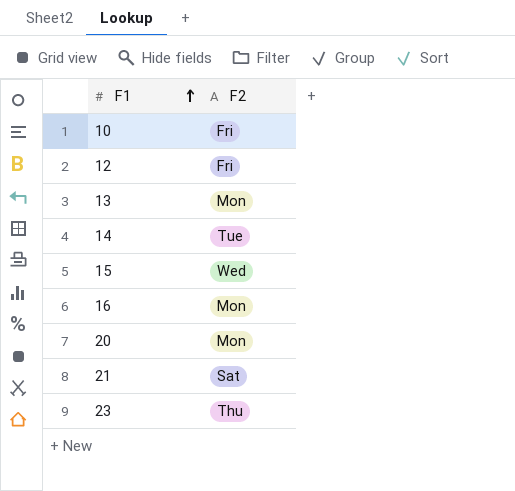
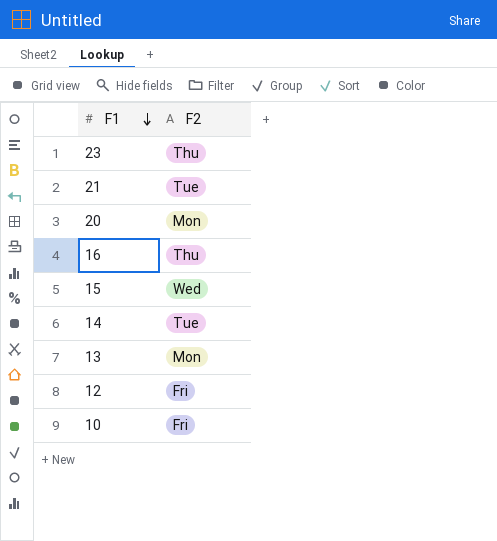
row order: F1 ascending -> F1 descending
21 | F2: Sat -> Tue
16 | F2: Mon -> Thu

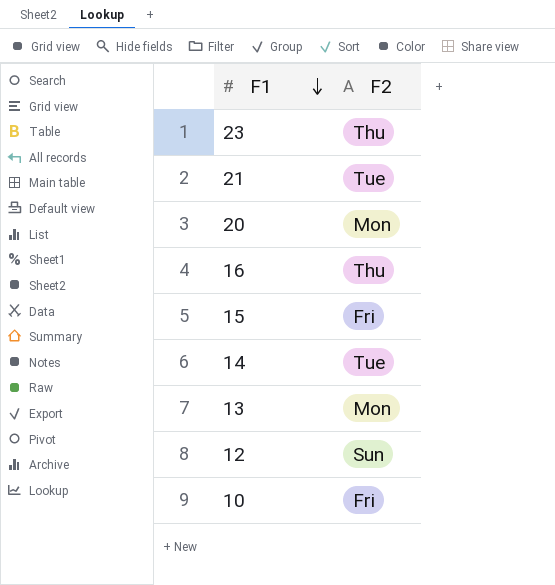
15 | F2: Wed -> Fri
12 | F2: Fri -> Sun

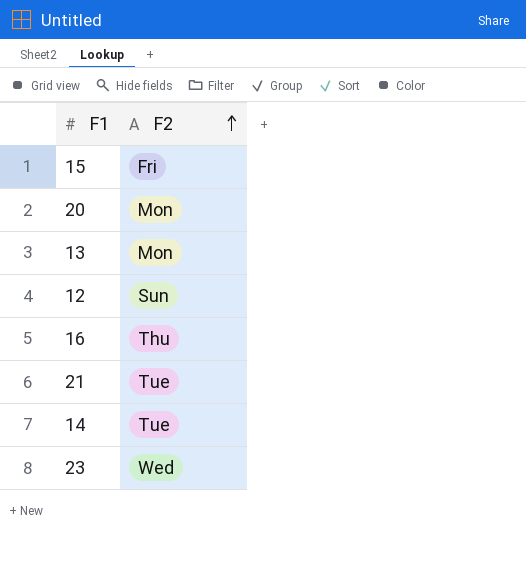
row order: F1 descending -> F2 ascending
row 10: Fri -> none
23 | F2: Thu -> Wed

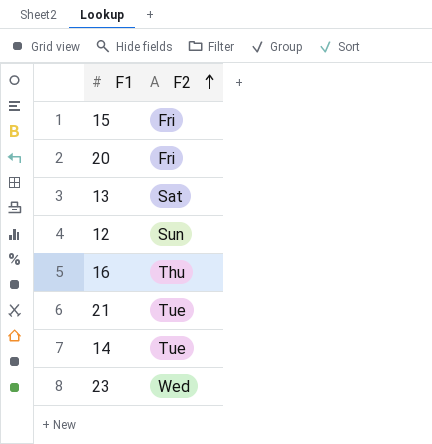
20 | F2: Mon -> Fri
13 | F2: Mon -> Sat

